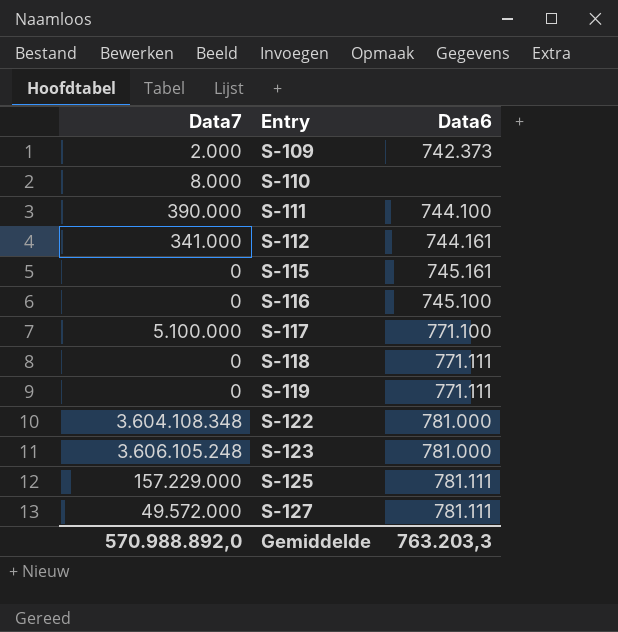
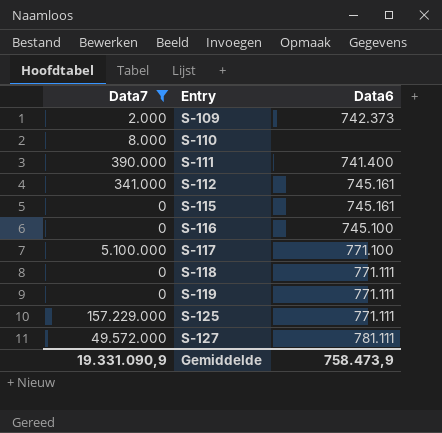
filter: none -> Data7 <= 157.229.000
S-111 | Data6: 744.100 -> 741.400
S-112 | Data6: 744.161 -> 745.161
S-125 | Data6: 781.111 -> 771.111
Gemiddelde | Data7: 570.988.892,0 -> 19.331.090,9
Gemiddelde | Data6: 763.203,3 -> 758.473,9

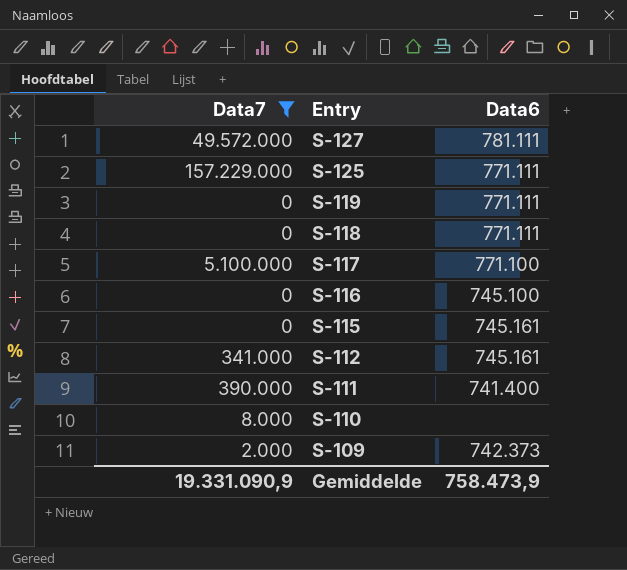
row order: Entry ascending -> Entry descending

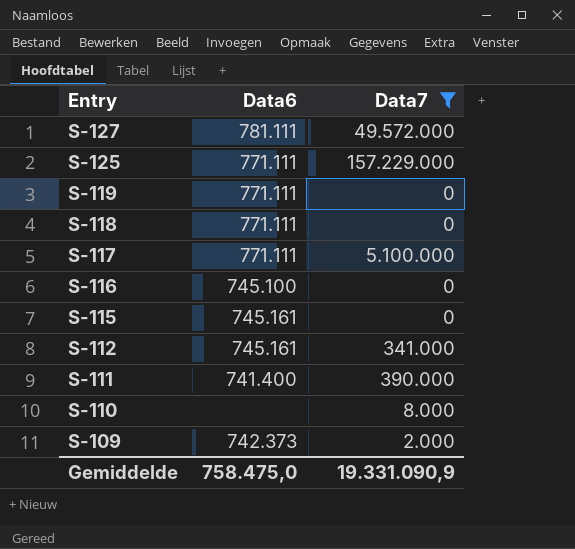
column Data7 | position: 1 -> 3
S-117 | Data6: 771.100 -> 771.111
Gemiddelde | Data6: 758.473,9 -> 758.475,0

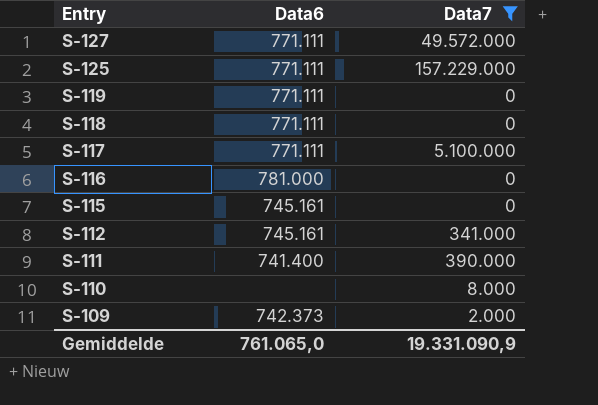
S-127 | Data6: 781.111 -> 771.111
S-116 | Data6: 745.100 -> 781.000
Gemiddelde | Data6: 758.475,0 -> 761.065,0

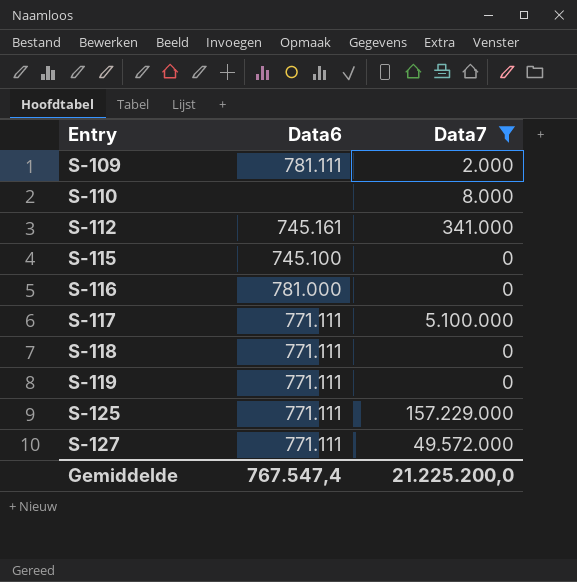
row order: Entry descending -> Entry ascending
row S-111: 741.400 | 390.000 -> none
S-109 | Data6: 742.373 -> 781.111
S-115 | Data6: 745.161 -> 745.100
Gemiddelde | Data6: 761.065,0 -> 767.547,4
Gemiddelde | Data7: 19.331.090,9 -> 21.225.200,0

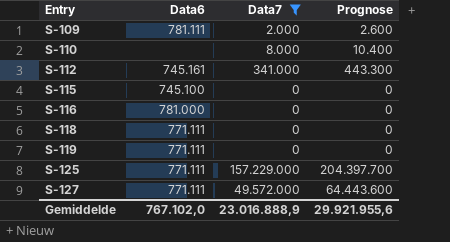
column Prognose | formula: none -> [Data7] * 1,3
row S-117: 771.111 | 5.100.000 -> none
Gemiddelde | Data6: 767.547,4 -> 767.102,0
Gemiddelde | Data7: 21.225.200,0 -> 23.016.888,9

